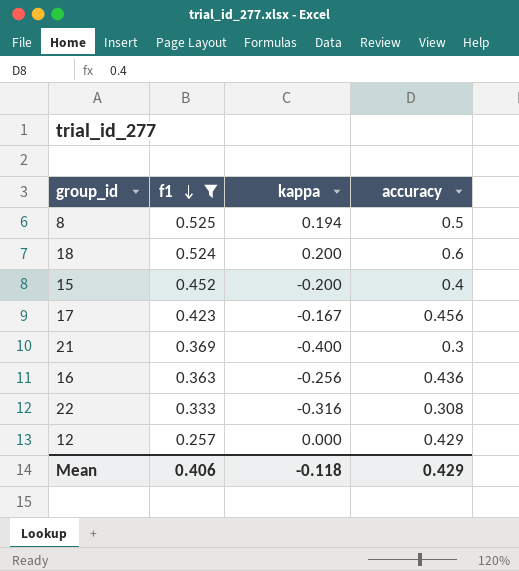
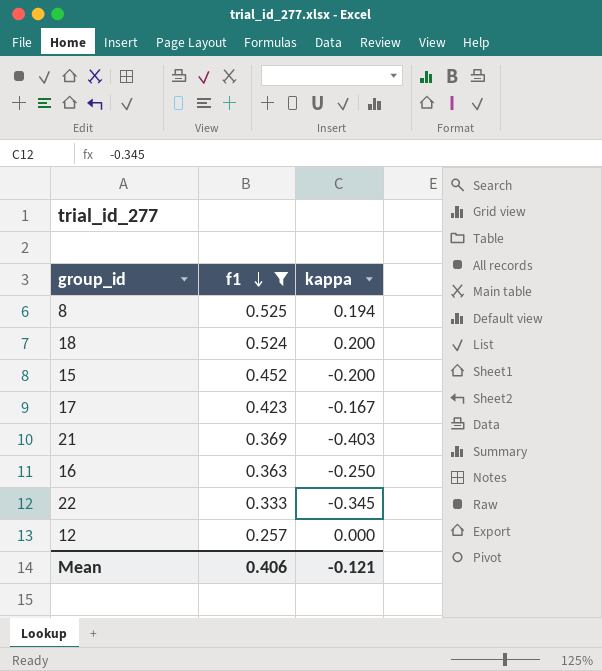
column accuracy | position: 4 -> none
21 | kappa: -0.400 -> -0.403
16 | kappa: -0.256 -> -0.250
22 | kappa: -0.316 -> -0.345
Mean | kappa: -0.118 -> -0.121

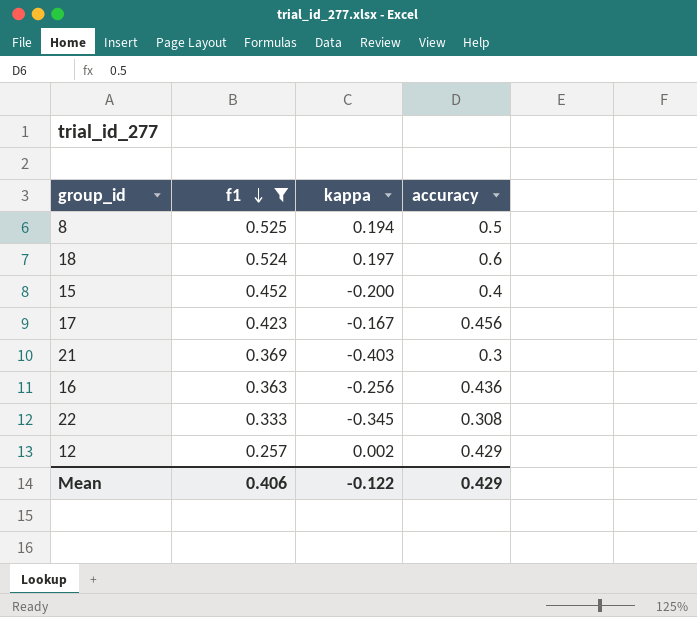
column accuracy | position: none -> 4
18 | kappa: 0.200 -> 0.197
16 | kappa: -0.250 -> -0.256
12 | kappa: 0.000 -> 0.002
Mean | kappa: -0.121 -> -0.122

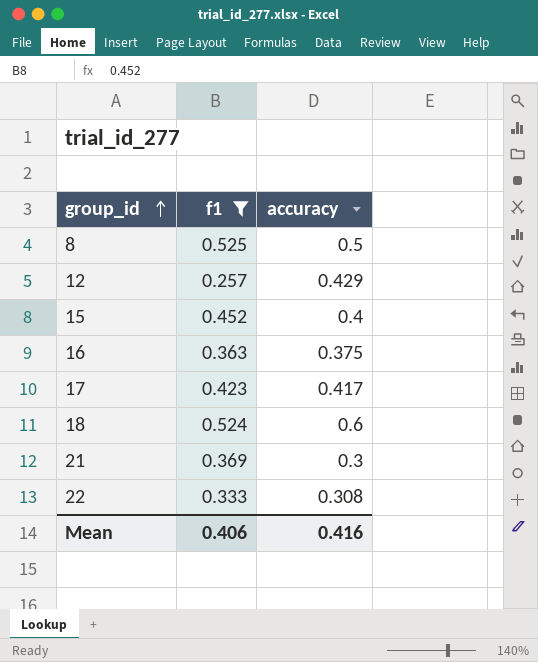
row order: f1 descending -> group_id ascending
column kappa | position: 3 -> none
16 | accuracy: 0.436 -> 0.375
17 | accuracy: 0.456 -> 0.417
Mean | accuracy: 0.429 -> 0.416

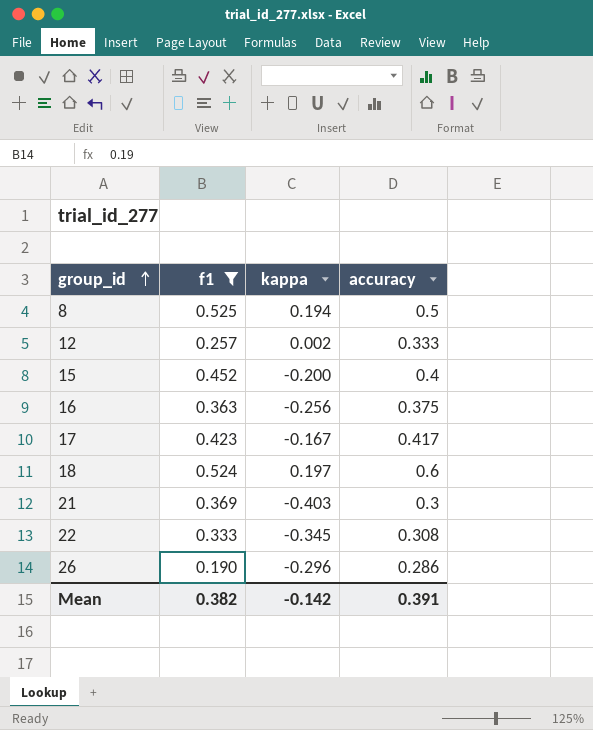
column kappa | position: none -> 3
12 | accuracy: 0.429 -> 0.333
row 26: none -> 0.190 | -0.296 | 0.286
Mean | f1: 0.406 -> 0.382
Mean | accuracy: 0.416 -> 0.391

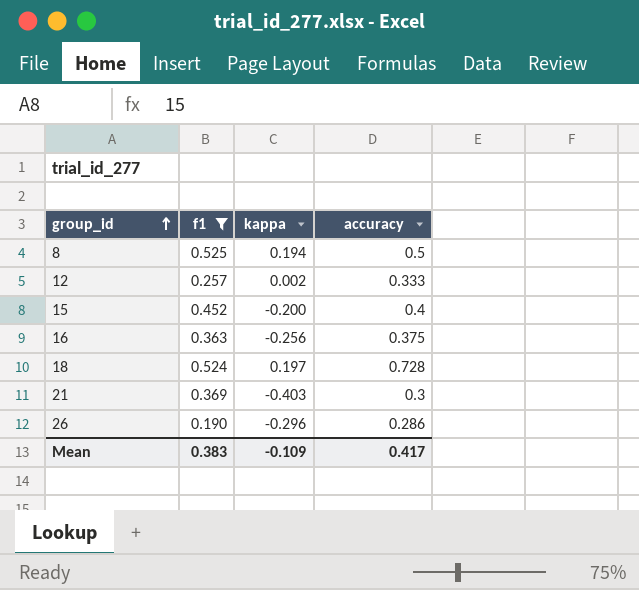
row 17: 0.423 | -0.167 | 0.417 -> none
row 22: 0.333 | -0.345 | 0.308 -> none
18 | accuracy: 0.6 -> 0.728
Mean | f1: 0.382 -> 0.383
Mean | kappa: -0.142 -> -0.109
Mean | accuracy: 0.391 -> 0.417

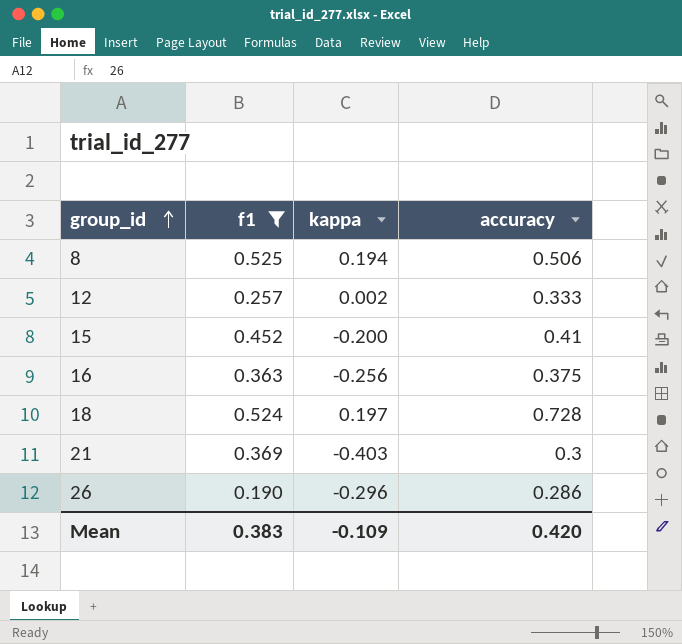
8 | accuracy: 0.5 -> 0.506
15 | accuracy: 0.4 -> 0.41
Mean | accuracy: 0.417 -> 0.420

